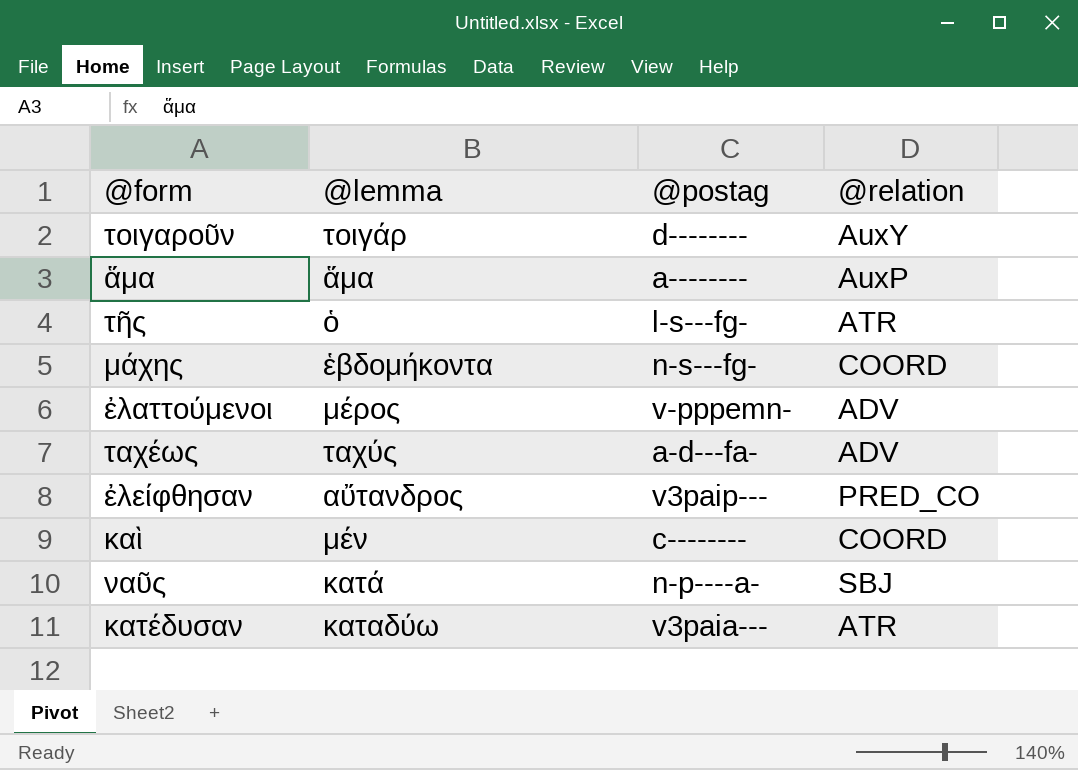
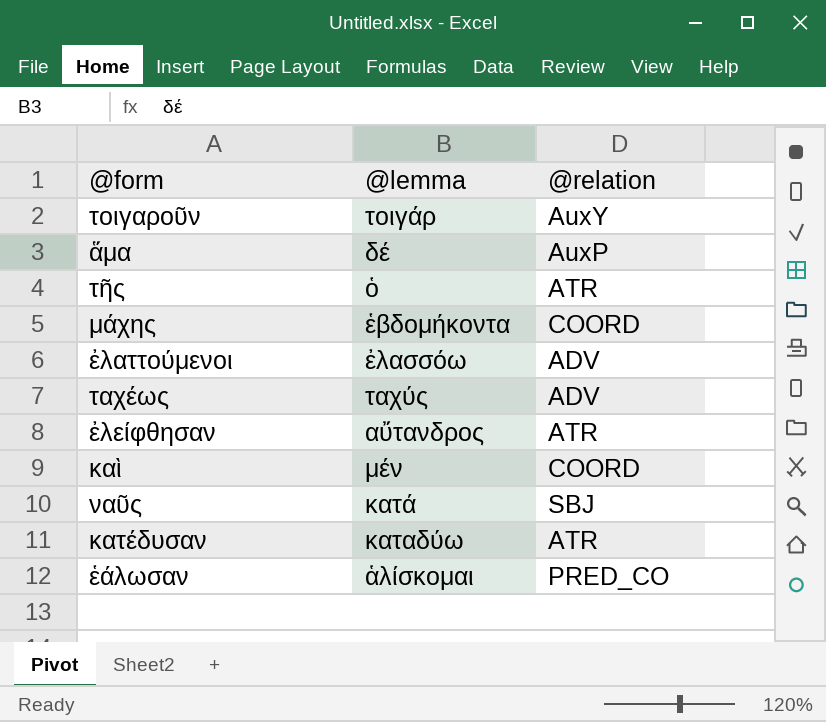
column @postag | position: 3 -> none
ἅμα | @lemma: ἅμα -> δέ
ἐλαττούμενοι | @lemma: μέρος -> ἐλασσόω
ἐλείφθησαν | @relation: PRED_CO -> ATR
row ἑάλωσαν: none -> ἁλίσκομαι | PRED_CO

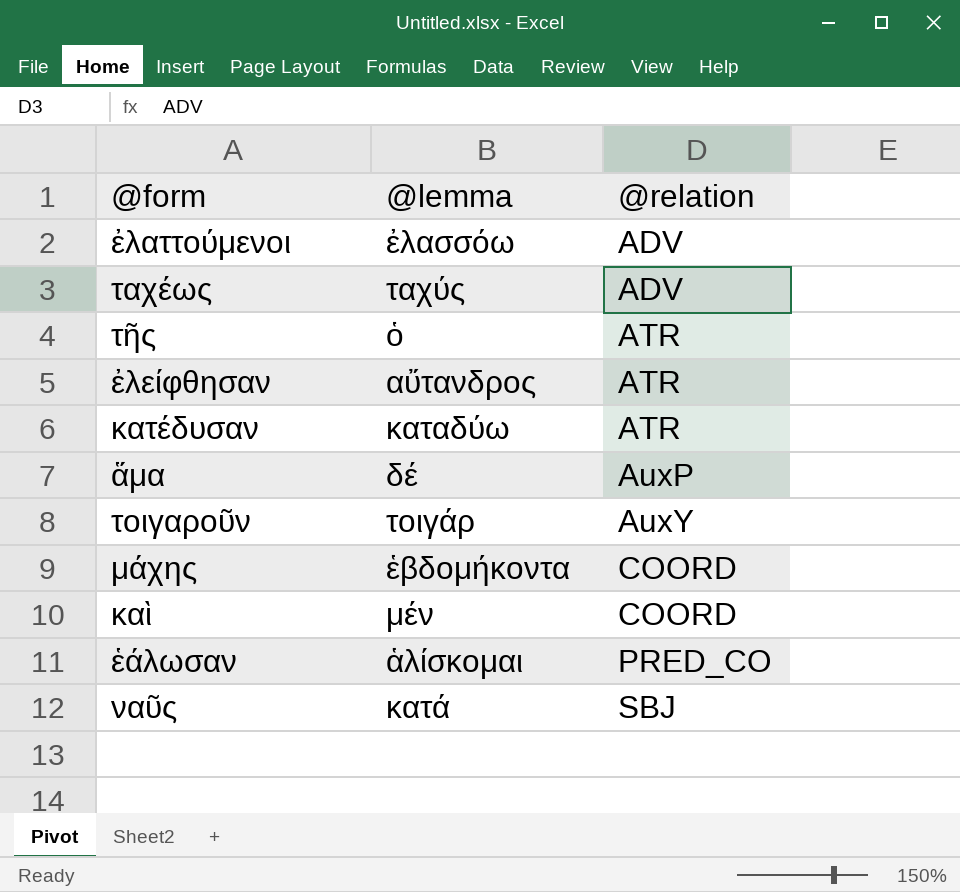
row order: none -> @relation ascending

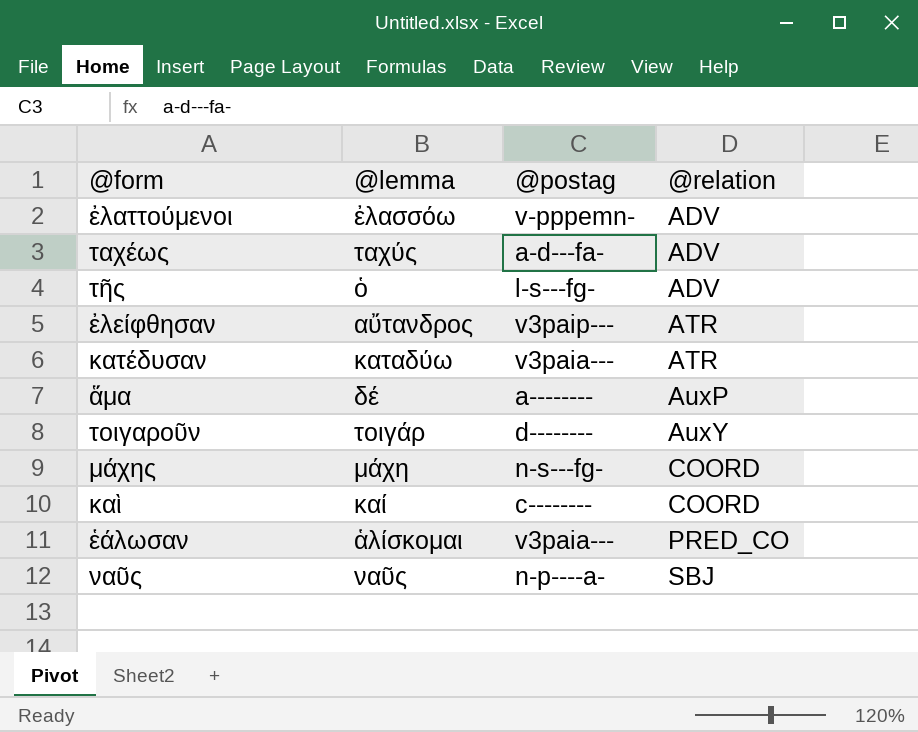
column @postag | position: none -> 3
τῆς | @relation: ATR -> ADV
μάχης | @lemma: ἑβδομήκοντα -> μάχη
καὶ | @lemma: μέν -> καί
ναῦς | @lemma: κατά -> ναῦς

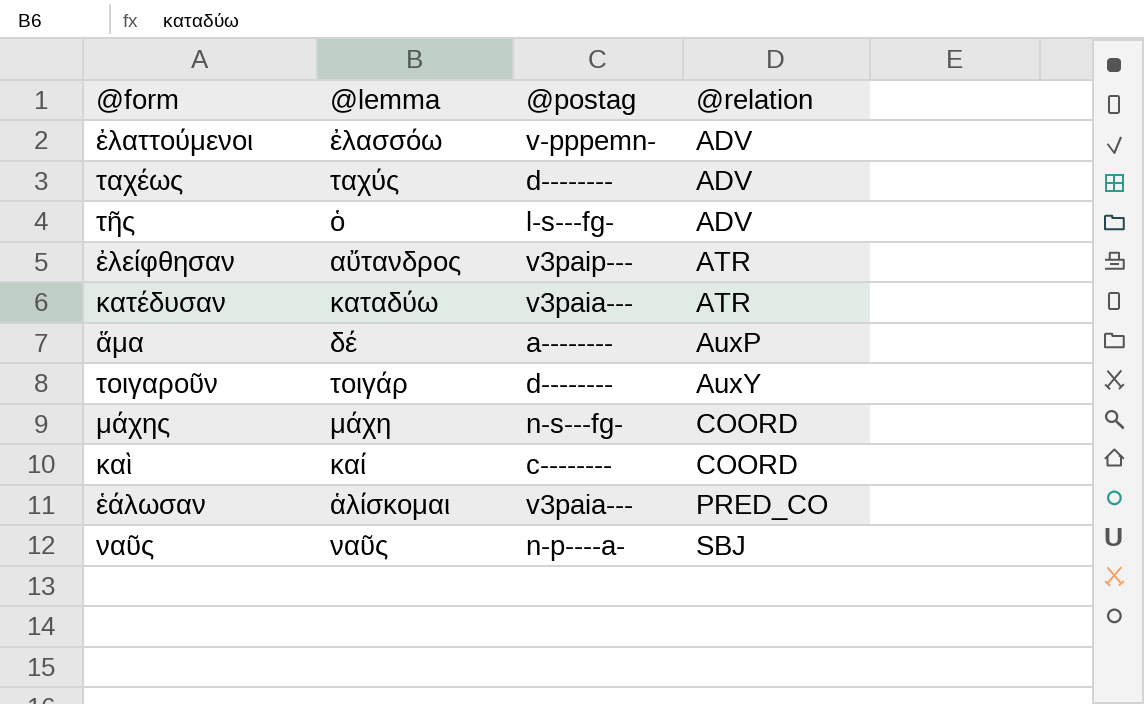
ταχέως | @postag: a-d---fa- -> d--------

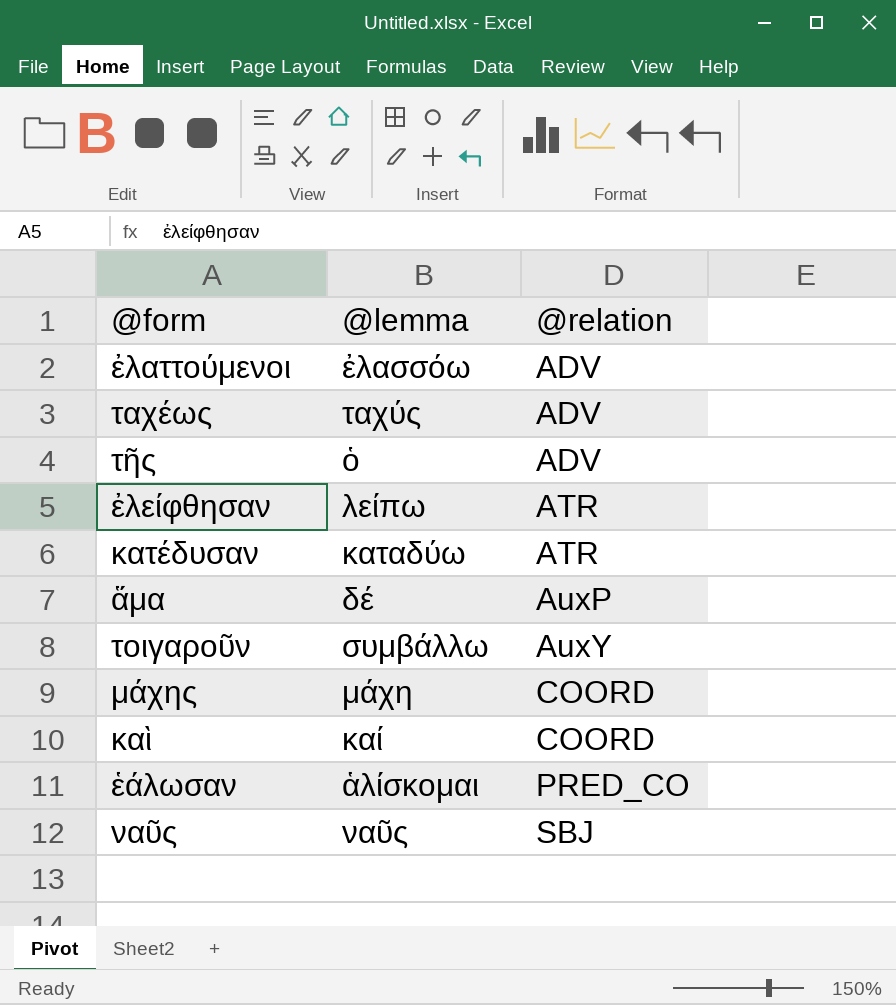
column @postag | position: 3 -> none
ἐλείφθησαν | @lemma: αὔτανδρος -> λείπω
τοιγαροῦν | @lemma: τοιγάρ -> συμβάλλω

